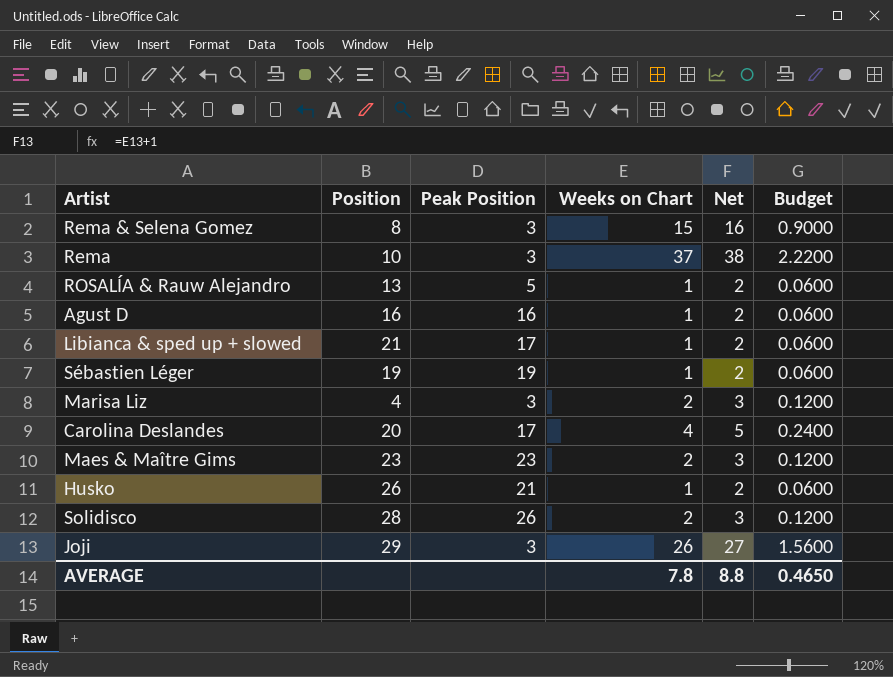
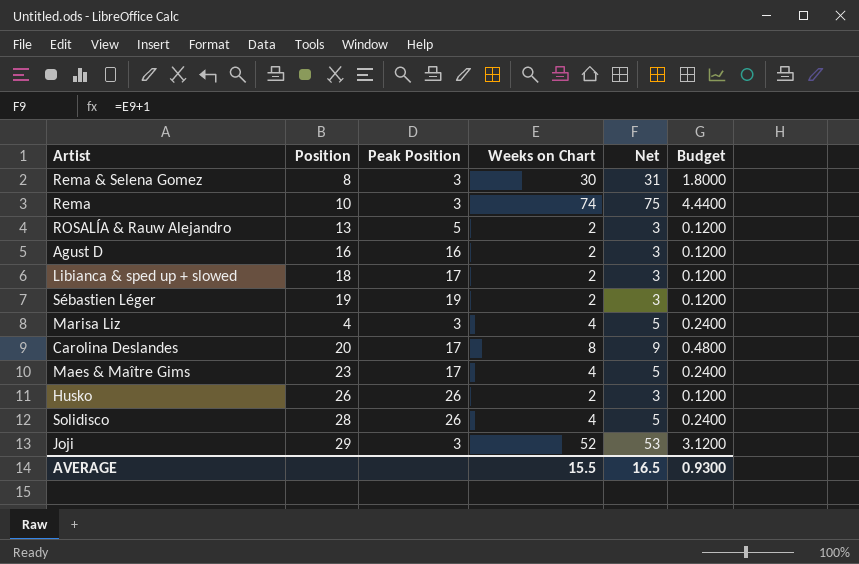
Rema & Selena Gomez | Weeks on Chart: 15 -> 30
Rema & Selena Gomez | Net: 16 -> 31
Rema & Selena Gomez | Budget: 0.9000 -> 1.8000
Rema | Weeks on Chart: 37 -> 74
Rema | Net: 38 -> 75
Rema | Budget: 2.2200 -> 4.4400
ROSALÍA & Rauw Alejandro | Weeks on Chart: 1 -> 2
ROSALÍA & Rauw Alejandro | Net: 2 -> 3
ROSALÍA & Rauw Alejandro | Budget: 0.0600 -> 0.1200
Agust D | Weeks on Chart: 1 -> 2
Agust D | Net: 2 -> 3
Agust D | Budget: 0.0600 -> 0.1200
Libianca & sped up + slowed | Position: 21 -> 18
Libianca & sped up + slowed | Weeks on Chart: 1 -> 2
Libianca & sped up + slowed | Net: 2 -> 3
Libianca & sped up + slowed | Budget: 0.0600 -> 0.1200
Sébastien Léger | Weeks on Chart: 1 -> 2
Sébastien Léger | Net: 2 -> 3
Sébastien Léger | Budget: 0.0600 -> 0.1200
Marisa Liz | Weeks on Chart: 2 -> 4
Marisa Liz | Net: 3 -> 5
Marisa Liz | Budget: 0.1200 -> 0.2400
Carolina Deslandes | Weeks on Chart: 4 -> 8
Carolina Deslandes | Net: 5 -> 9
Carolina Deslandes | Budget: 0.2400 -> 0.4800
Maes & Maître Gims | Peak Position: 23 -> 17
Maes & Maître Gims | Weeks on Chart: 2 -> 4
Maes & Maître Gims | Net: 3 -> 5
Maes & Maître Gims | Budget: 0.1200 -> 0.2400
Husko | Peak Position: 21 -> 26
Husko | Weeks on Chart: 1 -> 2
Husko | Net: 2 -> 3
Husko | Budget: 0.0600 -> 0.1200
Solidisco | Weeks on Chart: 2 -> 4
Solidisco | Net: 3 -> 5
Solidisco | Budget: 0.1200 -> 0.2400
Joji | Weeks on Chart: 26 -> 52
Joji | Net: 27 -> 53
Joji | Budget: 1.5600 -> 3.1200
AVERAGE | Weeks on Chart: 7.8 -> 15.5
AVERAGE | Net: 8.8 -> 16.5
AVERAGE | Budget: 0.4650 -> 0.9300

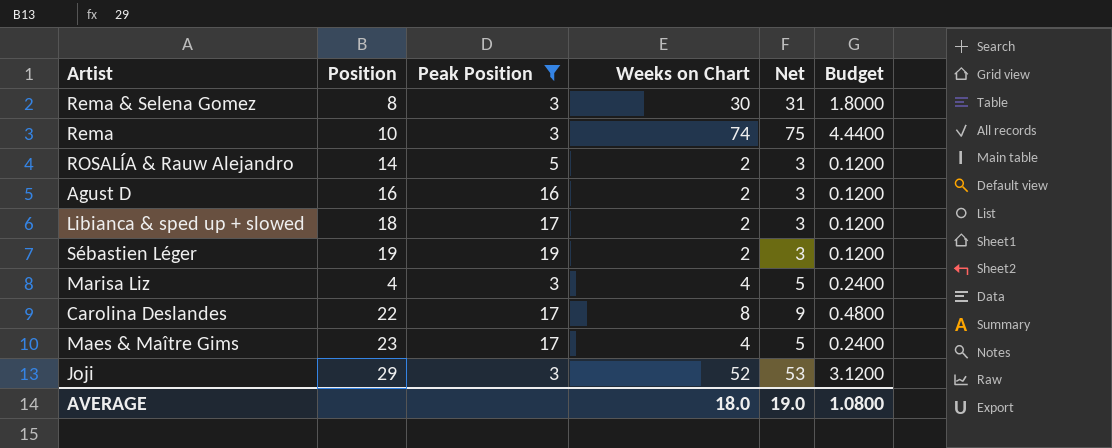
filter: none -> Peak Position != 26
ROSALÍA & Rauw Alejandro | Position: 13 -> 14
Carolina Deslandes | Position: 20 -> 22
AVERAGE | Weeks on Chart: 15.5 -> 18.0
AVERAGE | Net: 16.5 -> 19.0
AVERAGE | Budget: 0.9300 -> 1.0800

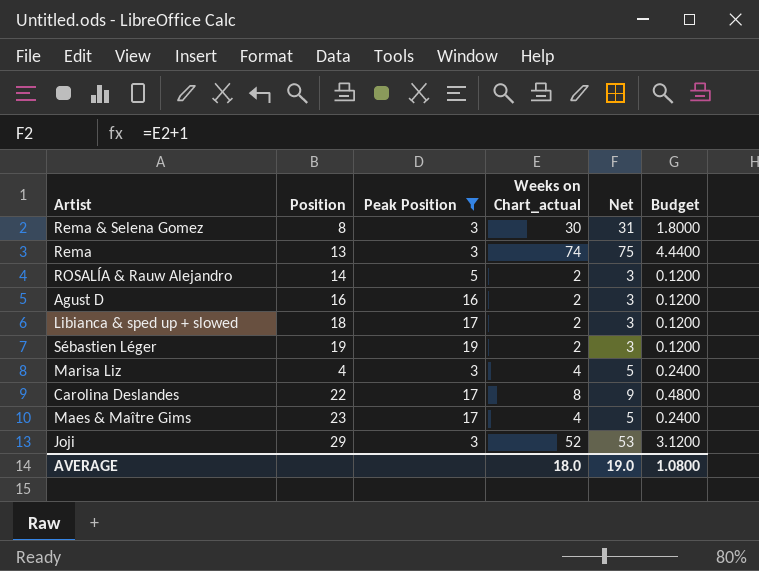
column name: Weeks on Chart -> Weeks on Chart_actual
Rema | Position: 10 -> 13

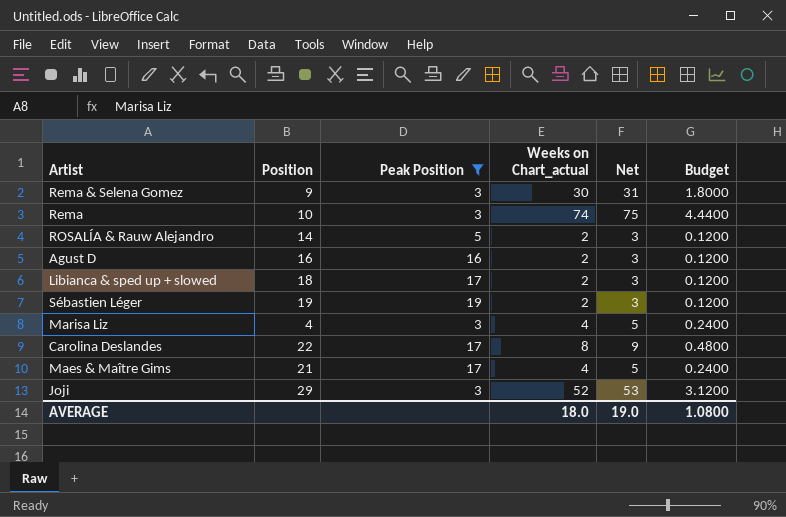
Rema & Selena Gomez | Position: 8 -> 9
Rema | Position: 13 -> 10
Maes & Maître Gims | Position: 23 -> 21

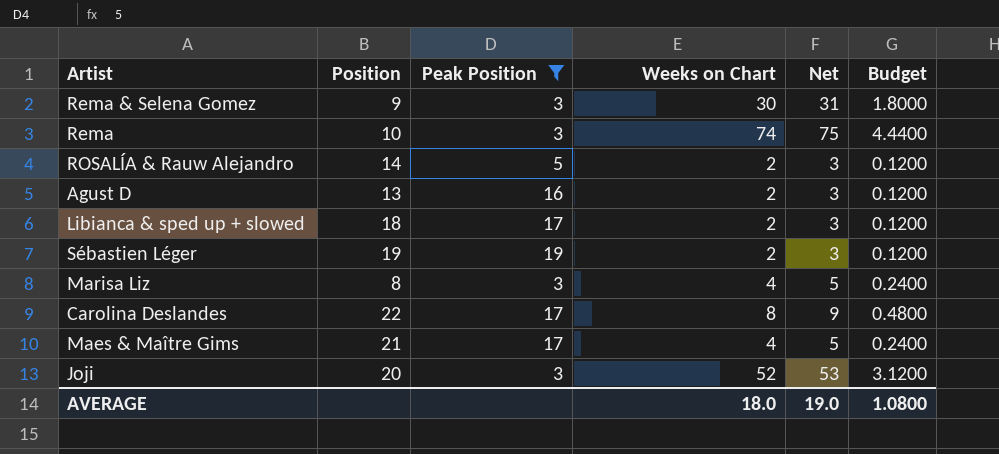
column name: Weeks on Chart_actual -> Weeks on Chart
Agust D | Position: 16 -> 13
Marisa Liz | Position: 4 -> 8
Joji | Position: 29 -> 20

